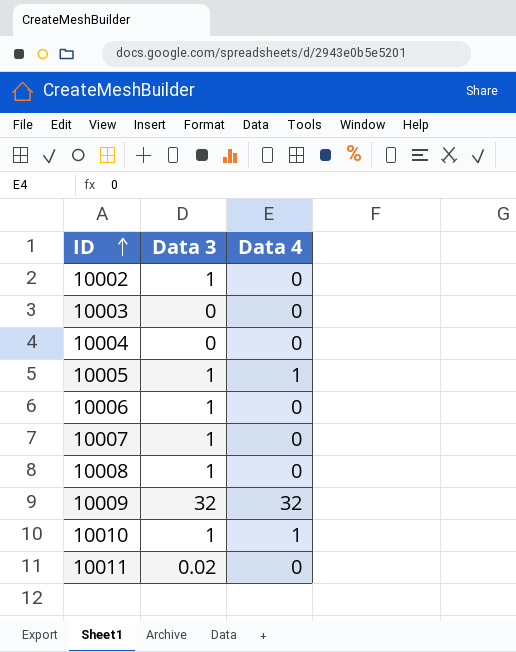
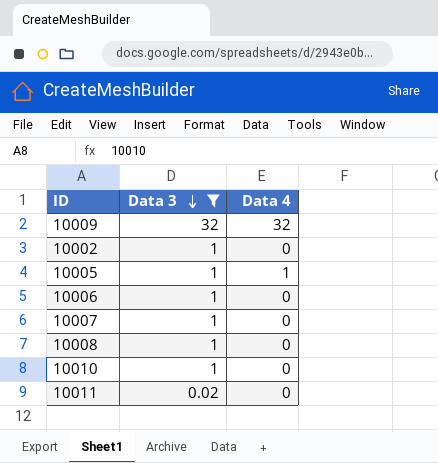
filter: none -> Data 3 != 0
row order: ID ascending -> Data 3 descending
10010 | Data 4: 1 -> 0

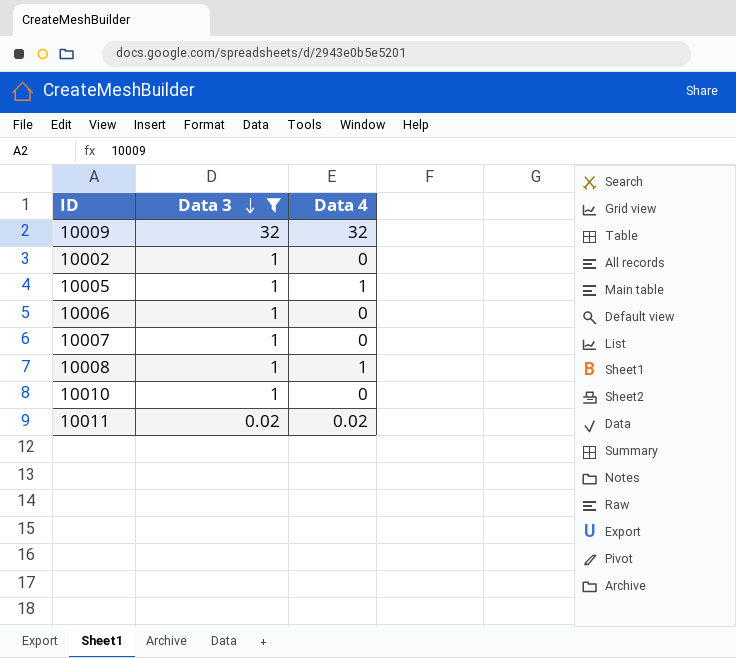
10008 | Data 4: 0 -> 1
10011 | Data 4: 0 -> 0.02

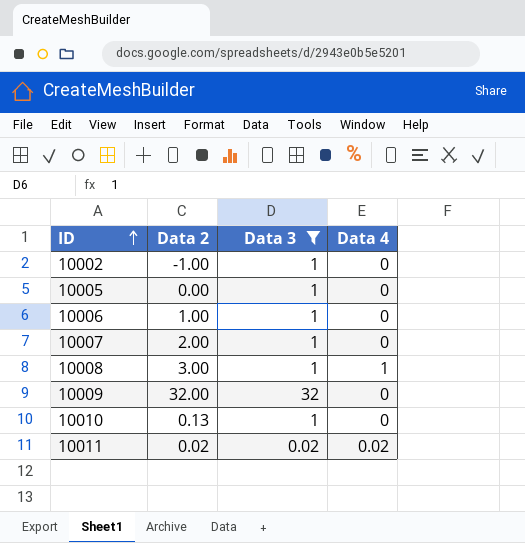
row order: Data 3 descending -> ID ascending
column Data 2 | position: none -> 2
10005 | Data 4: 1 -> 0
10009 | Data 4: 32 -> 0

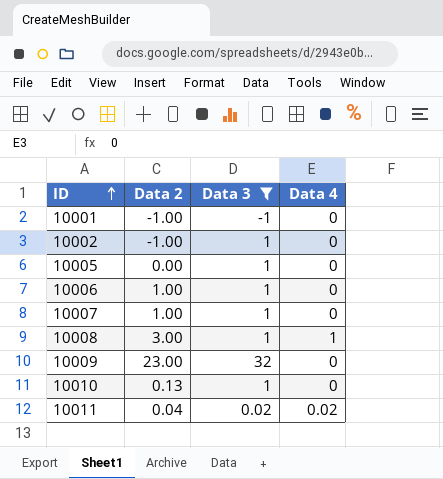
row 10001: none -> -1.00 | -1 | 0
10007 | Data 2: 2.00 -> 1.00
10009 | Data 2: 32.00 -> 23.00
10011 | Data 2: 0.02 -> 0.04

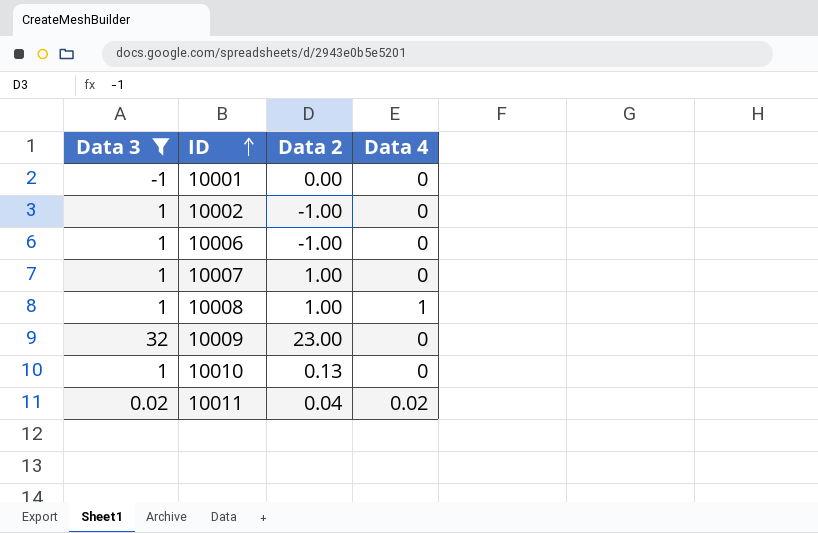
column Data 3 | position: 3 -> 1
row 10005: 0.00 | 1 | 0 -> none
10001 | Data 2: -1.00 -> 0.00
10006 | Data 2: 1.00 -> -1.00
10008 | Data 2: 3.00 -> 1.00

